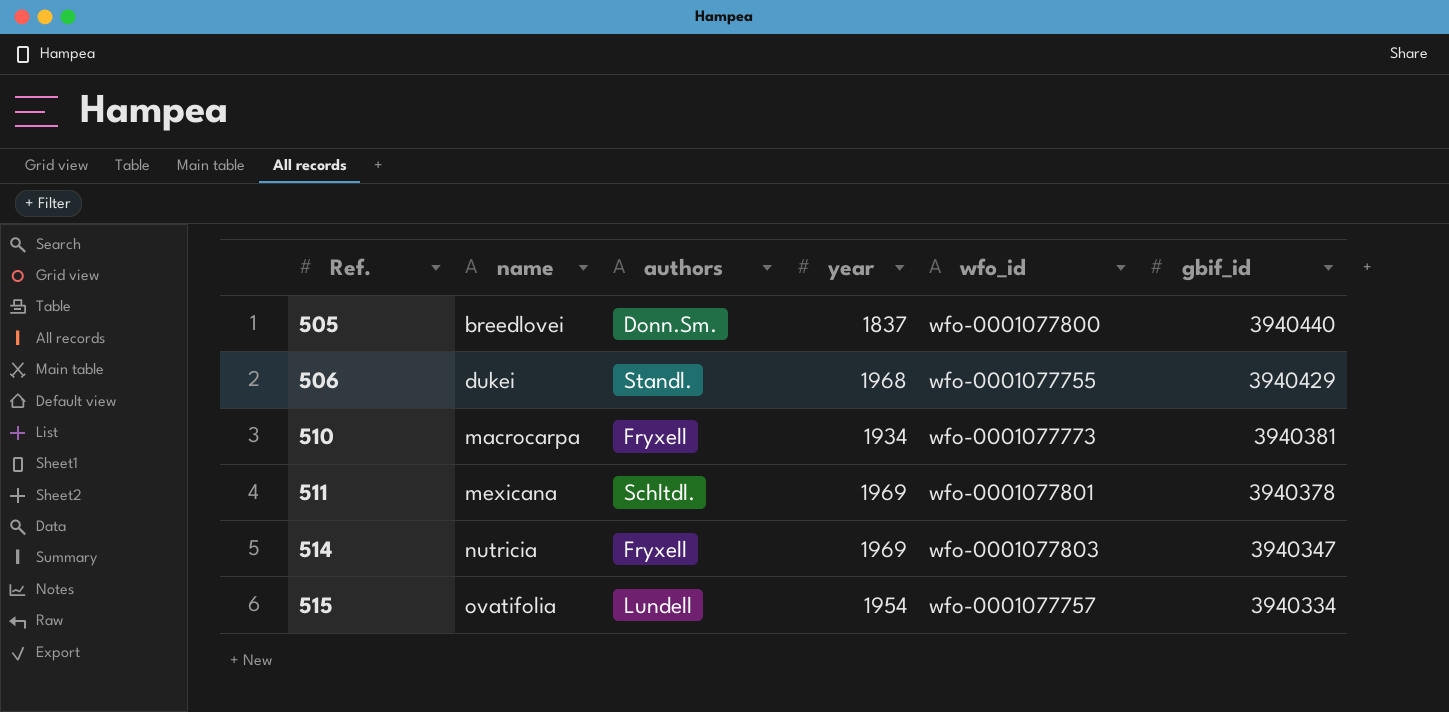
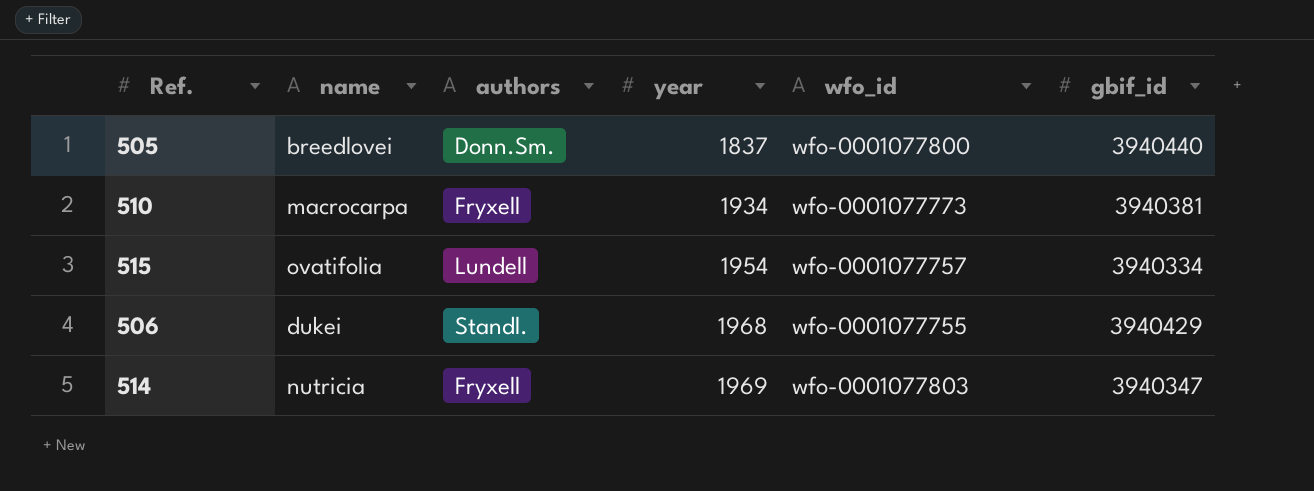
row order: Ref. ascending -> year ascending
row 511: mexicana | Schltdl. | 1969 | wfo-0001077801 | 3940378 -> none

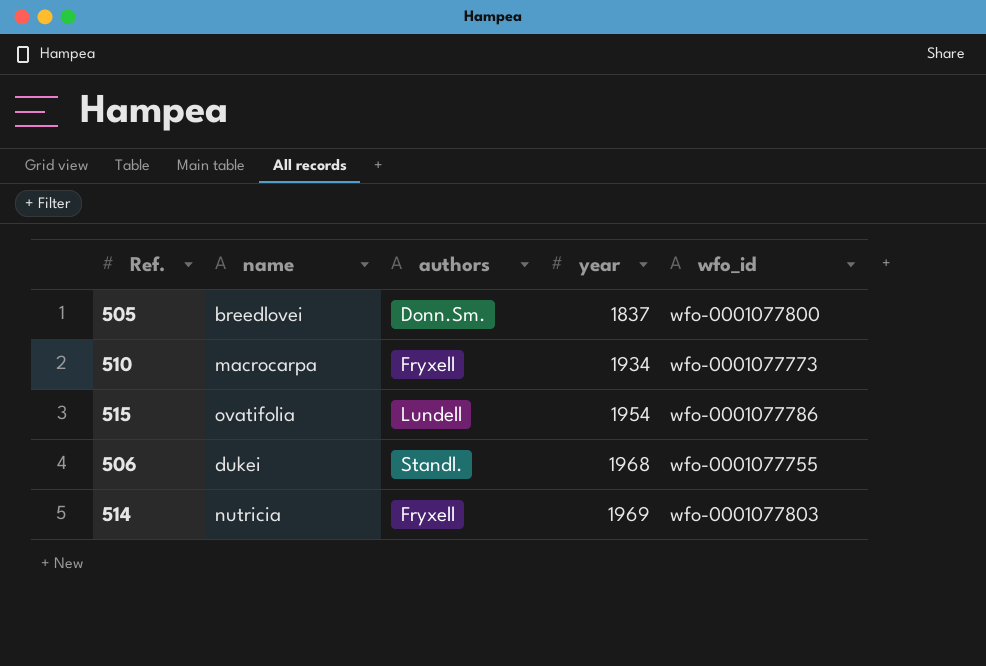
column gbif_id | position: 6 -> none
515 | wfo_id: wfo-0001077757 -> wfo-0001077786

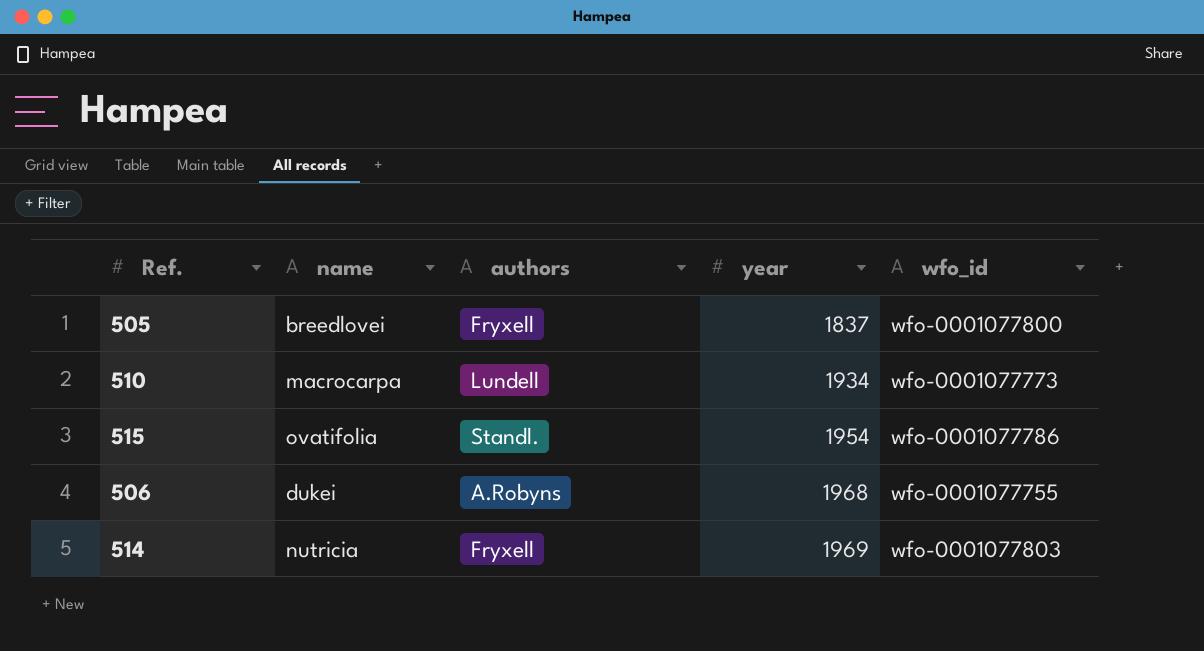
505 | authors: Donn.Sm. -> Fryxell
510 | authors: Fryxell -> Lundell
515 | authors: Lundell -> Standl.
506 | authors: Standl. -> A.Robyns

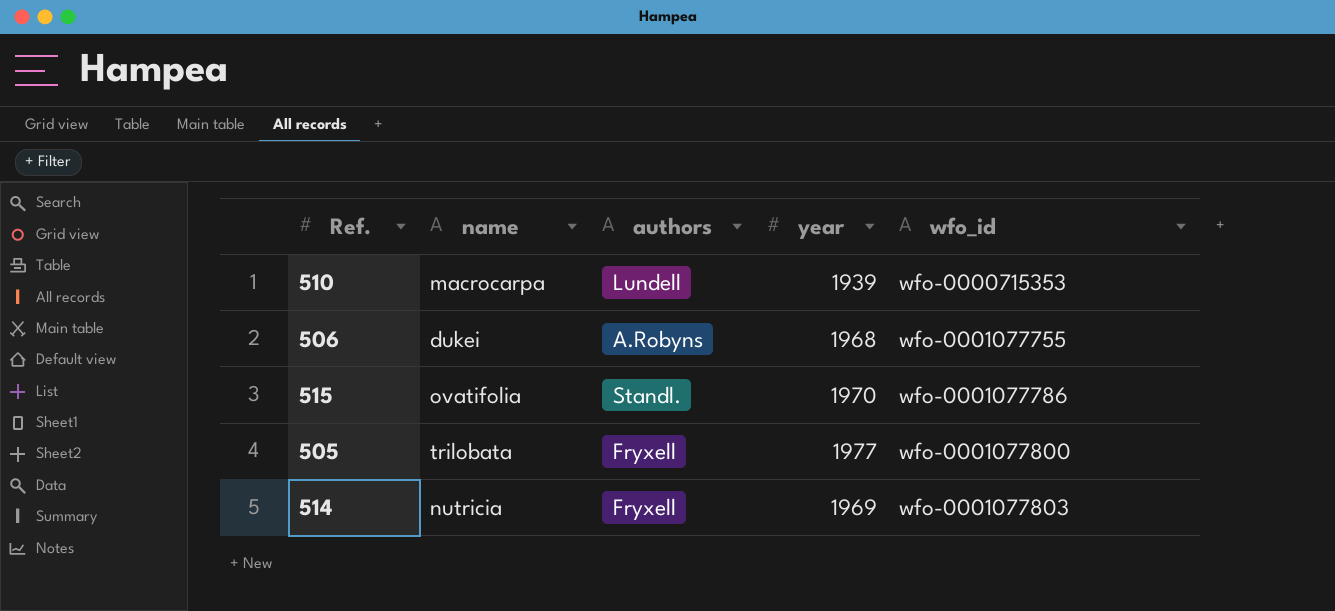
row order: year ascending -> wfo_id ascending
510 | year: 1934 -> 1939
510 | wfo_id: wfo-0001077773 -> wfo-0000715353
515 | year: 1954 -> 1970
505 | name: breedlovei -> trilobata
505 | year: 1837 -> 1977

